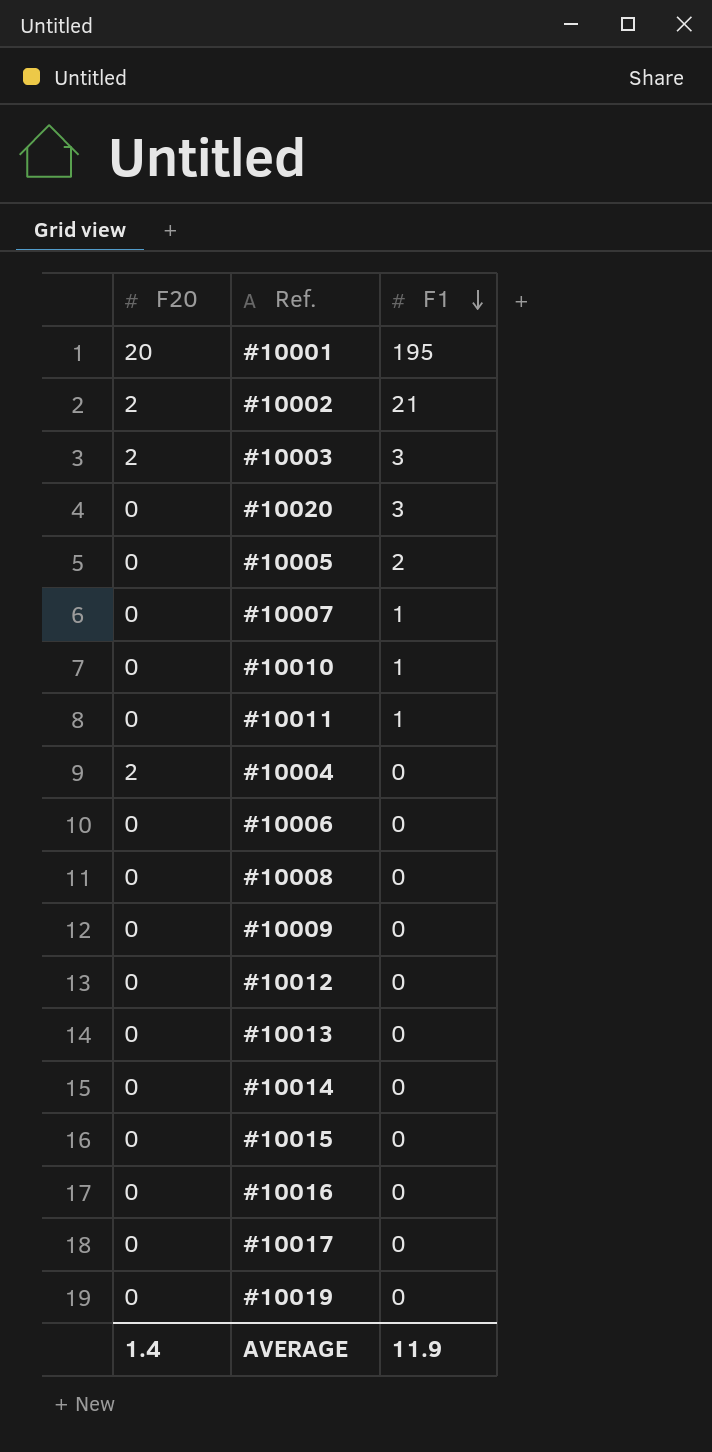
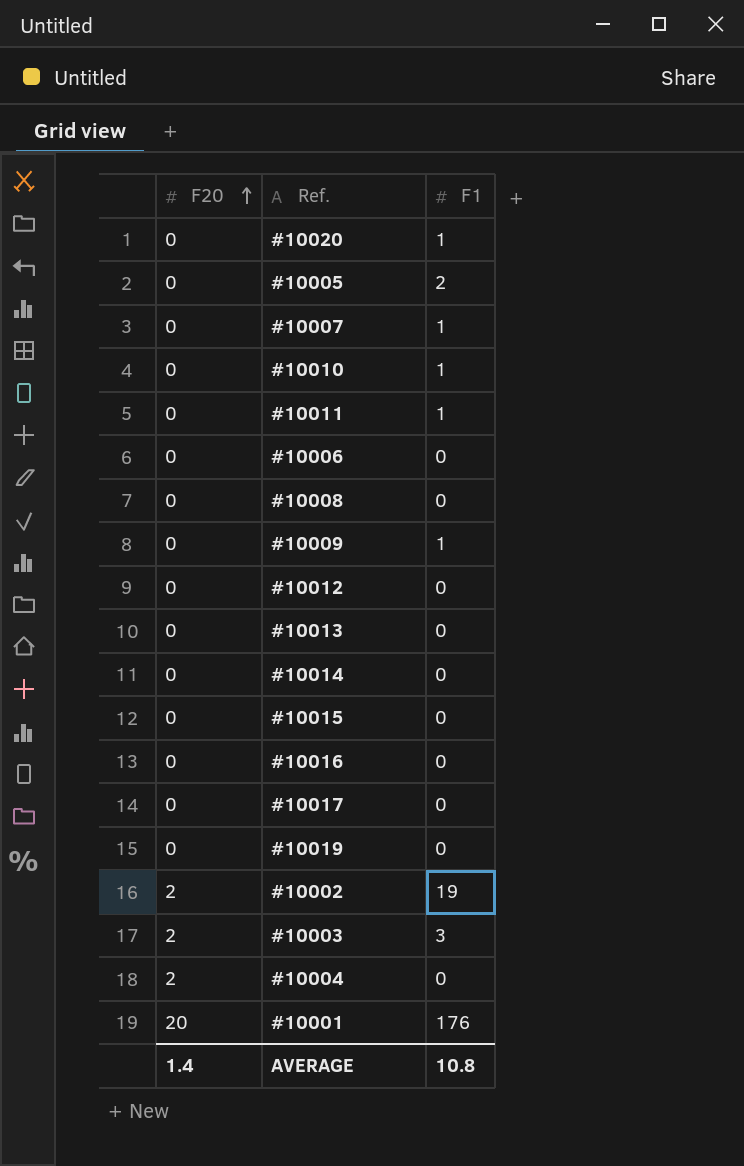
row order: F1 descending -> F20 ascending
#10020 | F1: 3 -> 1
#10009 | F1: 0 -> 1
#10002 | F1: 21 -> 19
#10001 | F1: 195 -> 176
AVERAGE | F1: 11.9 -> 10.8

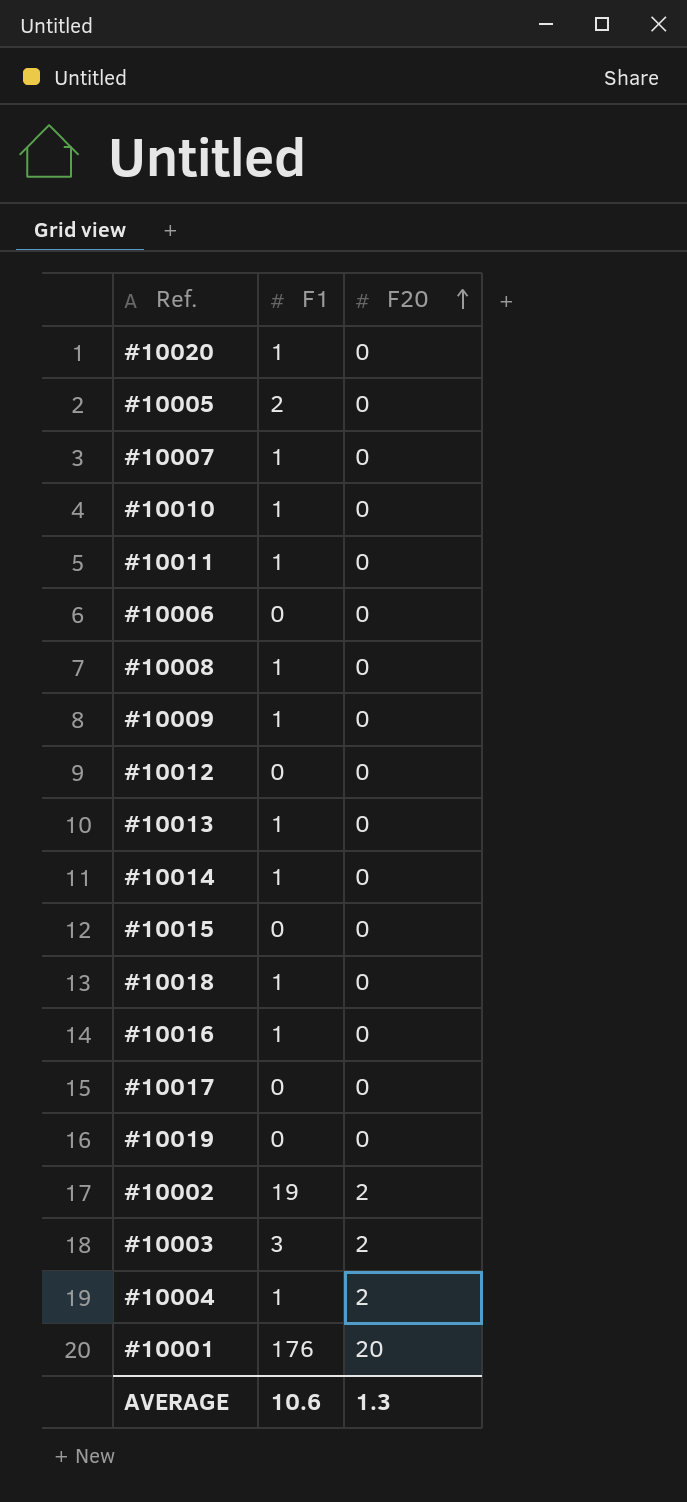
column F20 | position: 1 -> 3
#10008 | F1: 0 -> 1
#10013 | F1: 0 -> 1
#10014 | F1: 0 -> 1
row #10018: none -> 1 | 0
#10016 | F1: 0 -> 1
#10004 | F1: 0 -> 1
AVERAGE | F1: 10.8 -> 10.6
AVERAGE | F20: 1.4 -> 1.3

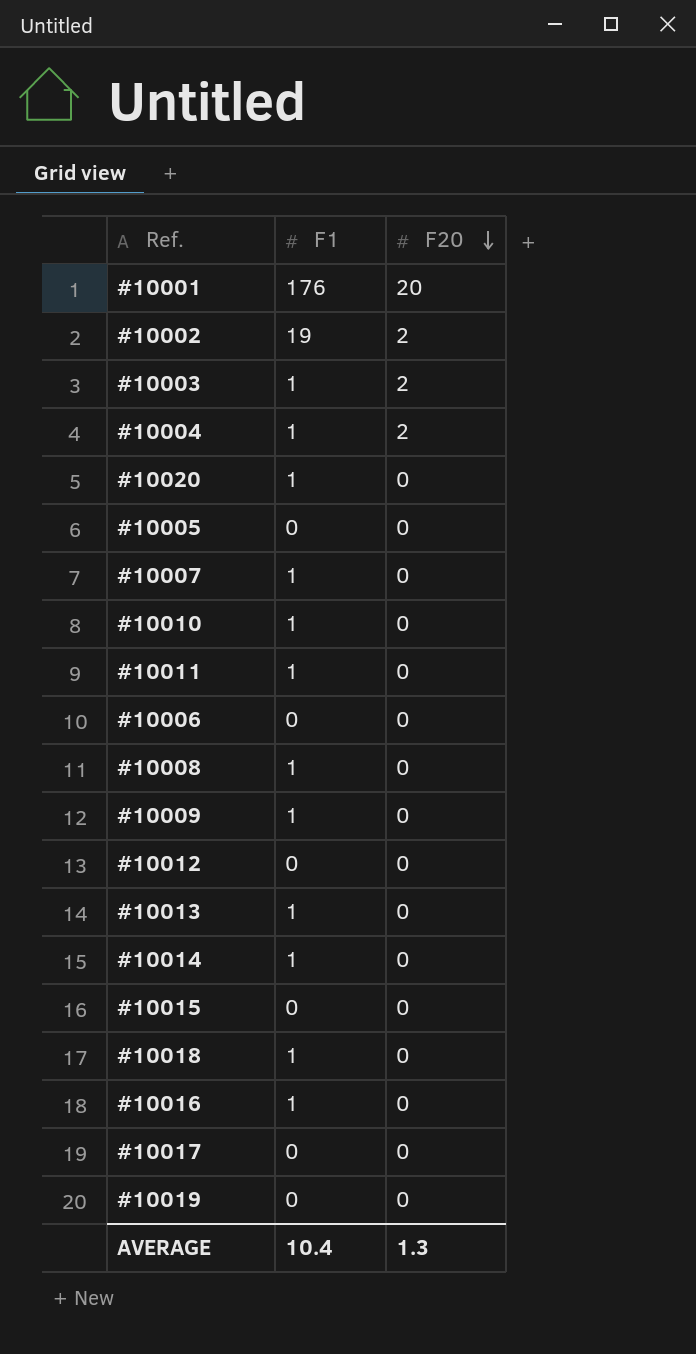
row order: F20 ascending -> F20 descending
#10003 | F1: 3 -> 1
#10005 | F1: 2 -> 0
AVERAGE | F1: 10.6 -> 10.4

